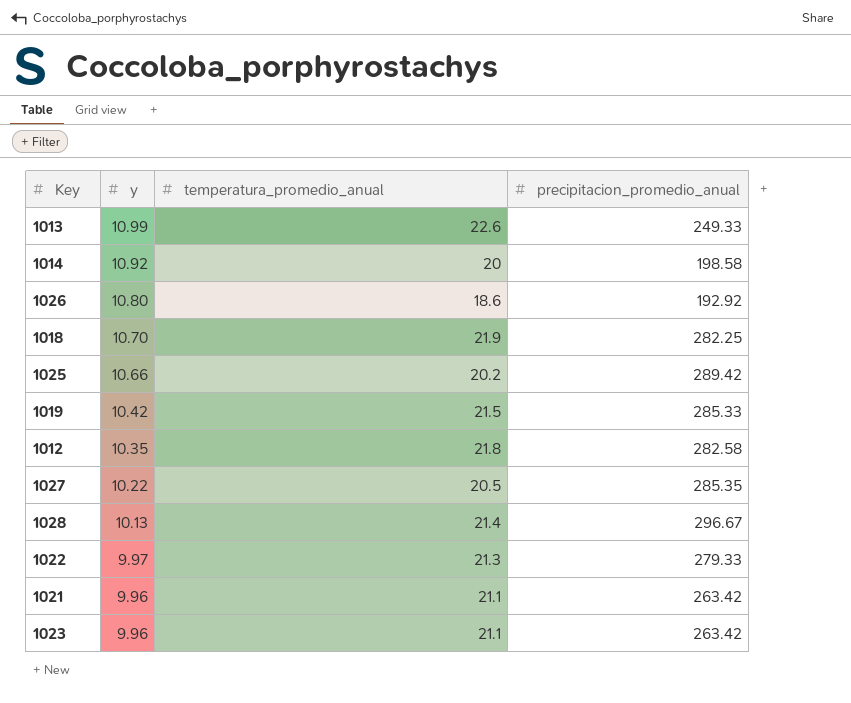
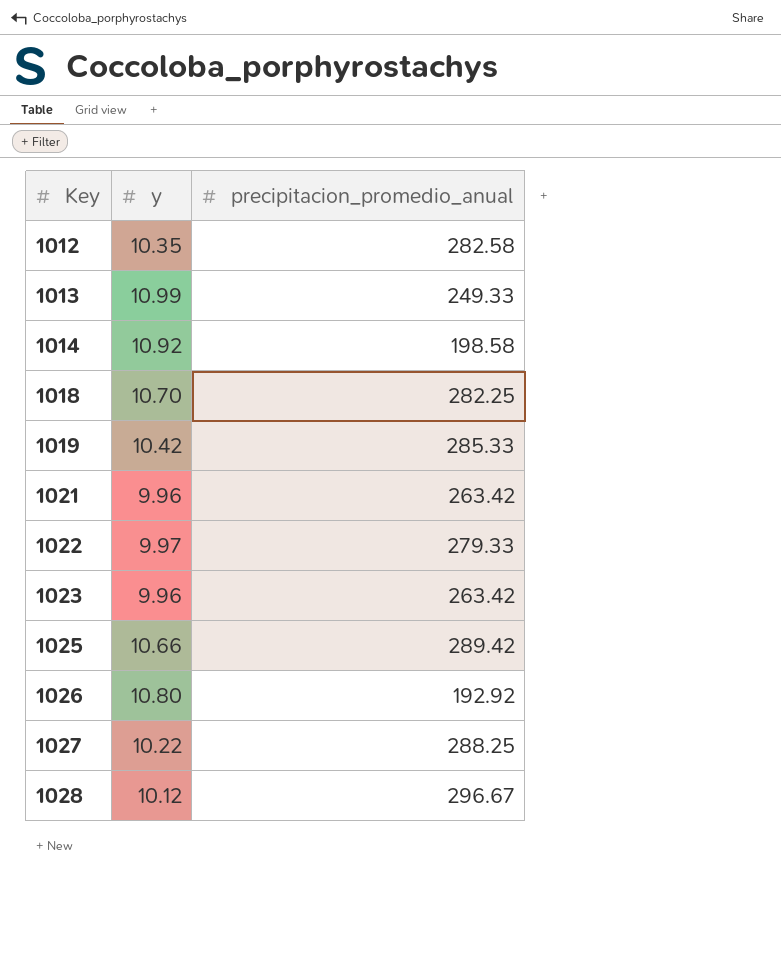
row order: y descending -> Key ascending
column temperatura_promedio_anual | position: 3 -> none
1027 | precipitacion_promedio_anual: 285.35 -> 288.25
1028 | y: 10.13 -> 10.12

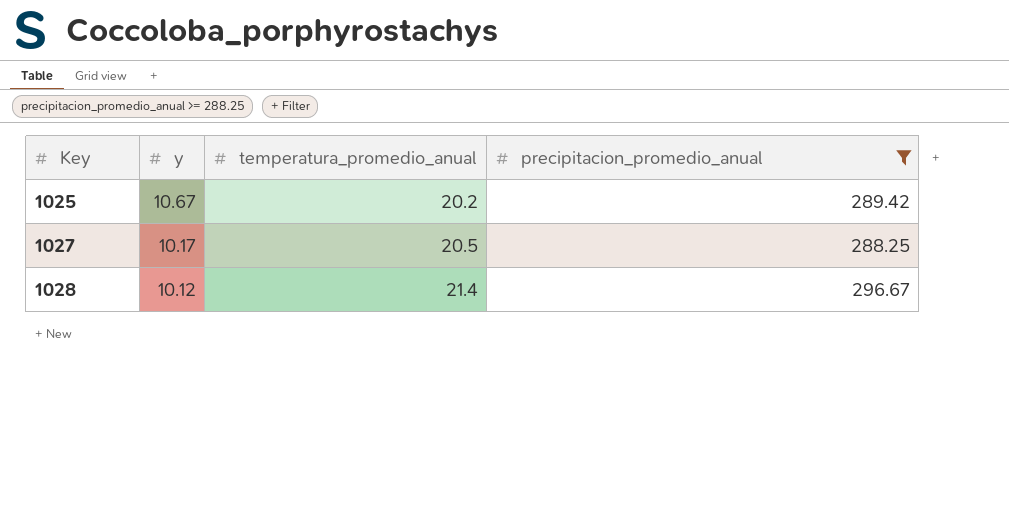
filter: none -> precipitacion_promedio_anual >= 288.25
column temperatura_promedio_anual | position: none -> 3
1025 | y: 10.66 -> 10.67
1027 | y: 10.22 -> 10.17

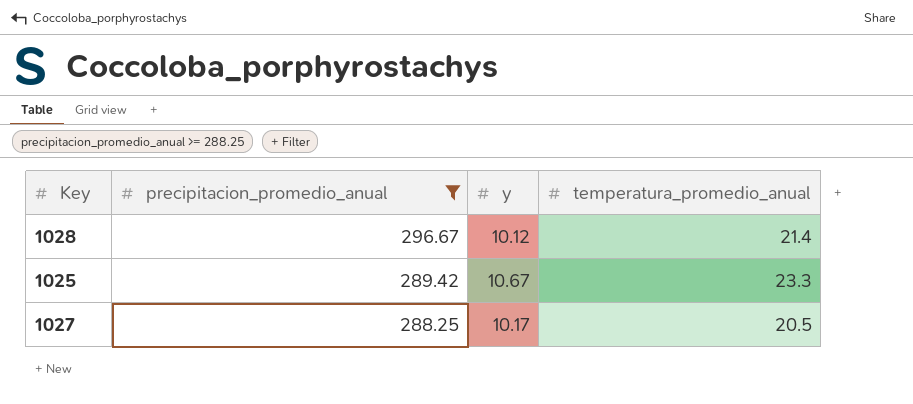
row order: Key ascending -> precipitacion_promedio_anual descending
column precipitacion_promedio_anual | position: 4 -> 2
1025 | temperatura_promedio_anual: 20.2 -> 23.3

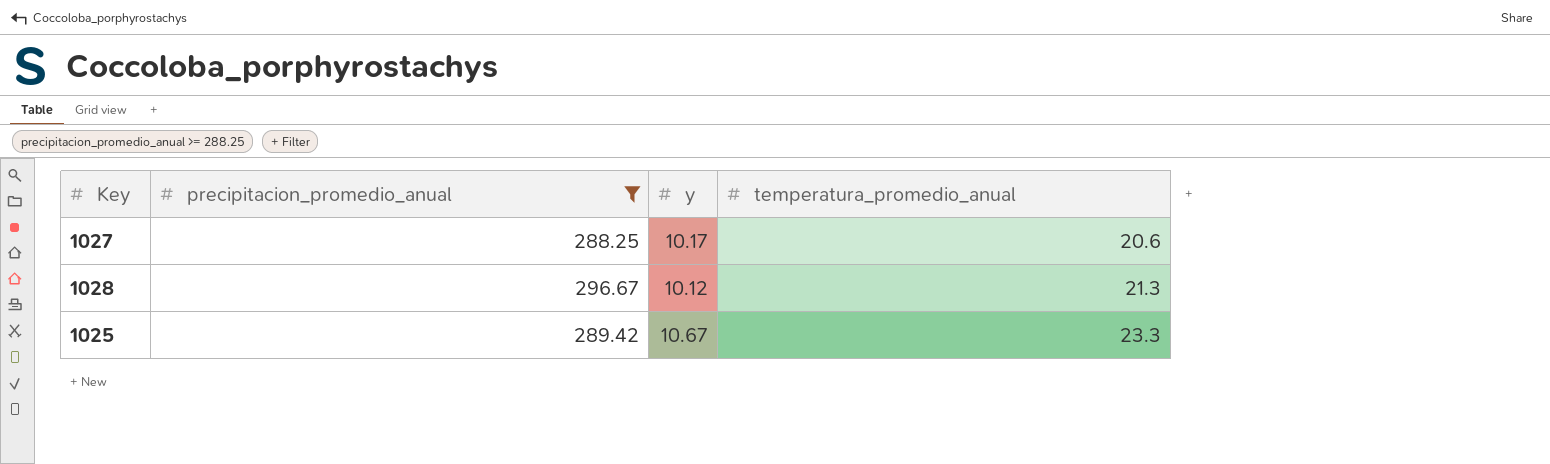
row order: precipitacion_promedio_anual descending -> temperatura_promedio_anual ascending
1027 | temperatura_promedio_anual: 20.5 -> 20.6
1028 | temperatura_promedio_anual: 21.4 -> 21.3

